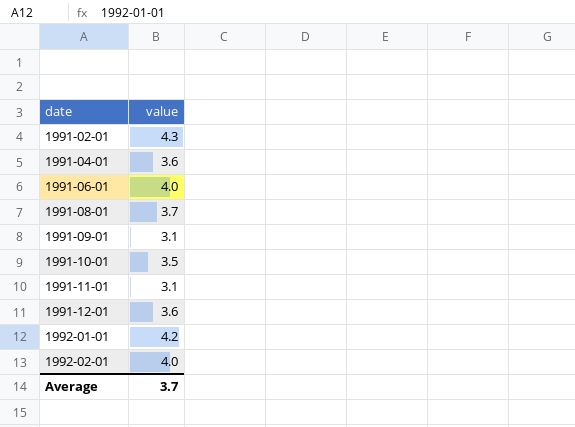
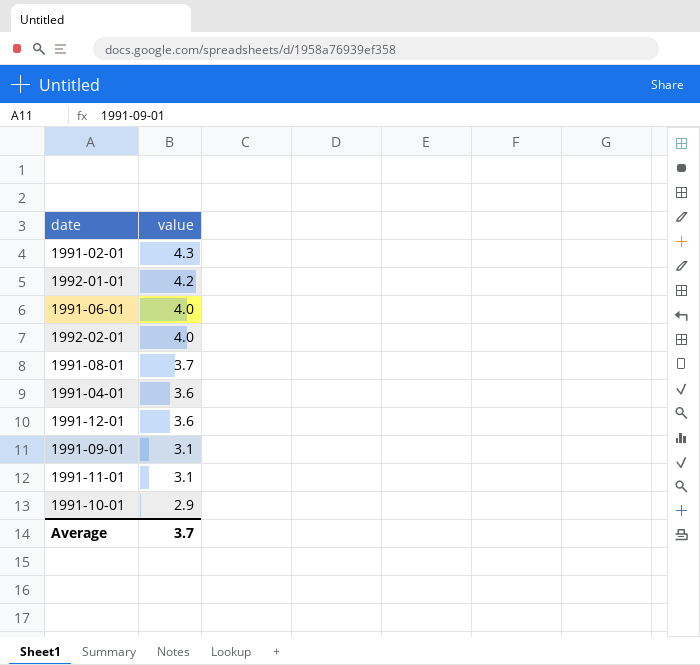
row order: date ascending -> value descending
1991-10-01 | value: 3.5 -> 2.9

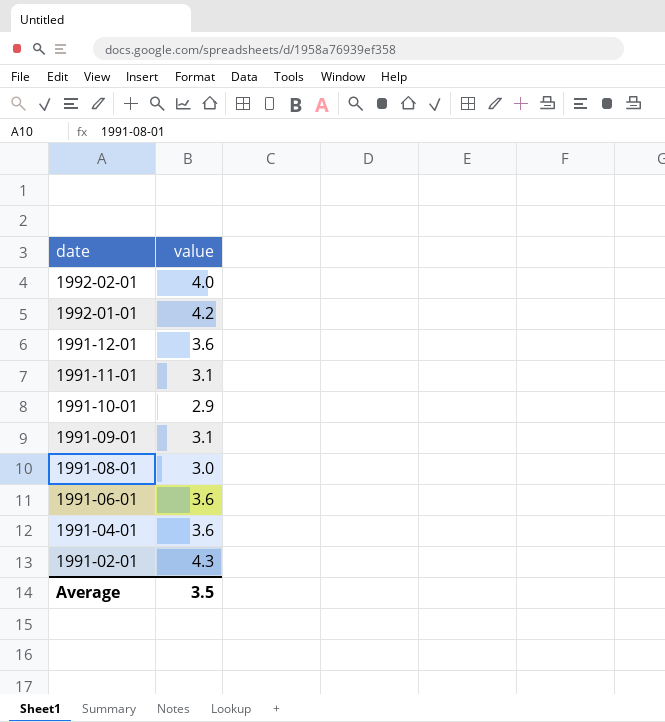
row order: value descending -> date descending
1991-08-01 | value: 3.7 -> 3.0
1991-06-01 | value: 4.0 -> 3.6
Average | value: 3.7 -> 3.5

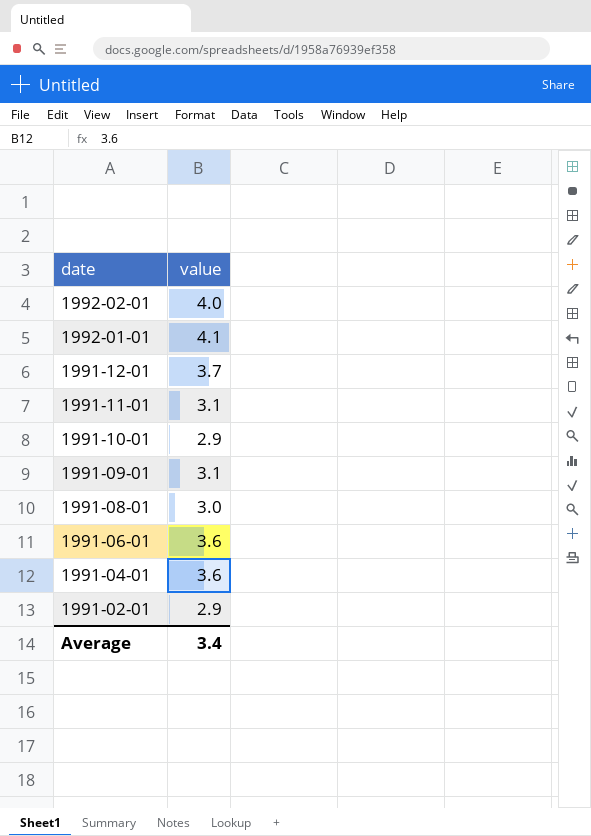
1992-01-01 | value: 4.2 -> 4.1
1991-12-01 | value: 3.6 -> 3.7
1991-02-01 | value: 4.3 -> 2.9
Average | value: 3.5 -> 3.4

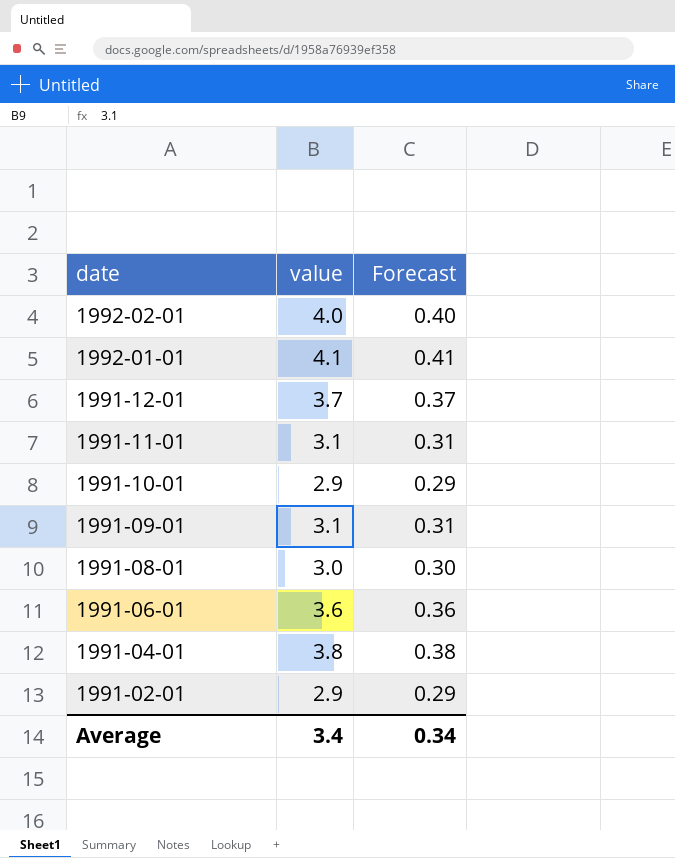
column Forecast | formula: none -> [value] * 0.1
1991-04-01 | value: 3.6 -> 3.8

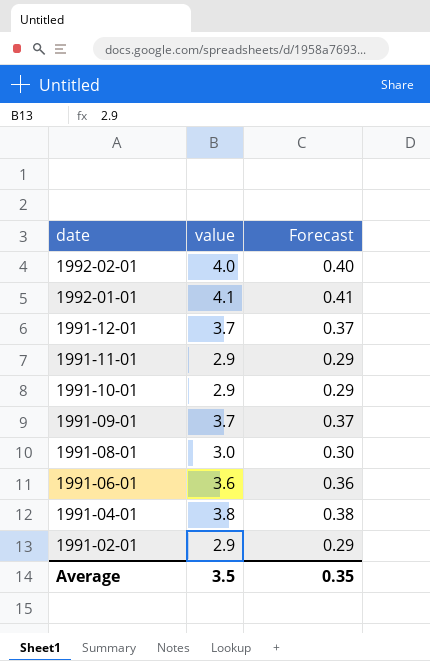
1991-11-01 | value: 3.1 -> 2.9
1991-11-01 | Forecast: 0.31 -> 0.29
1991-09-01 | value: 3.1 -> 3.7
1991-09-01 | Forecast: 0.31 -> 0.37
Average | value: 3.4 -> 3.5
Average | Forecast: 0.34 -> 0.35

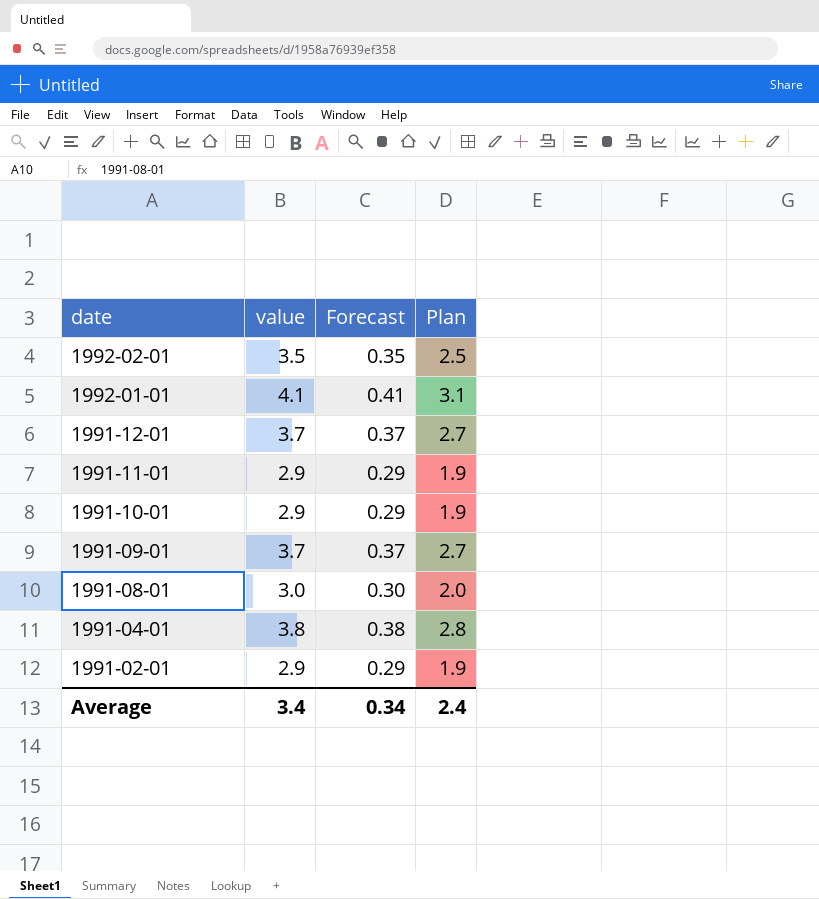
column Plan | formula: none -> [value] - 1
row 1991-06-01: 3.6 | 0.36 -> none
1992-02-01 | value: 4.0 -> 3.5
1992-02-01 | Forecast: 0.40 -> 0.35
Average | value: 3.5 -> 3.4
Average | Forecast: 0.35 -> 0.34

